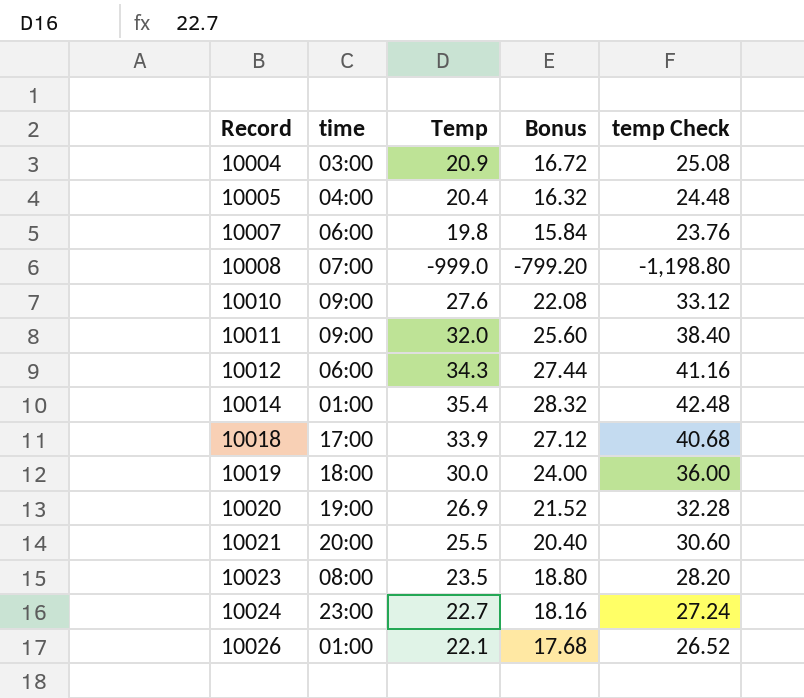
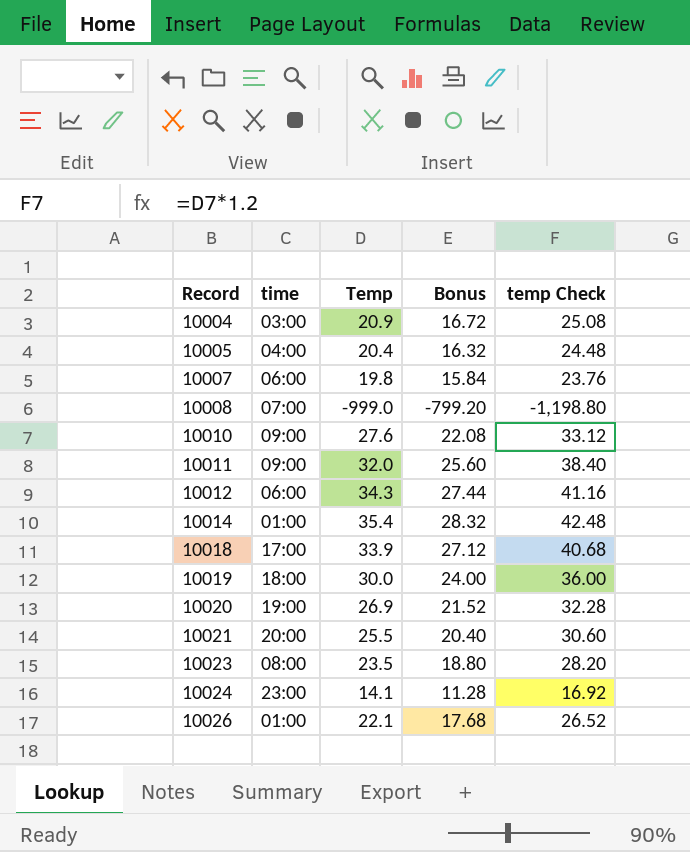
10024 | Temp: 22.7 -> 14.1
10024 | Bonus: 18.16 -> 11.28
10024 | temp Check: 27.24 -> 16.92

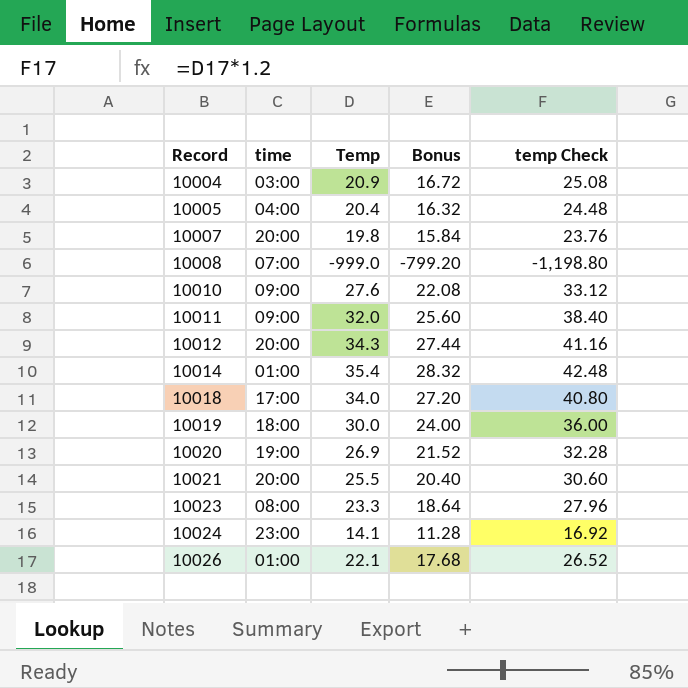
10007 | time: 06:00 -> 20:00
10012 | time: 06:00 -> 20:00
10018 | Temp: 33.9 -> 34.0
10018 | Bonus: 27.12 -> 27.20
10018 | temp Check: 40.68 -> 40.80
10023 | Temp: 23.5 -> 23.3
10023 | Bonus: 18.80 -> 18.64
10023 | temp Check: 28.20 -> 27.96

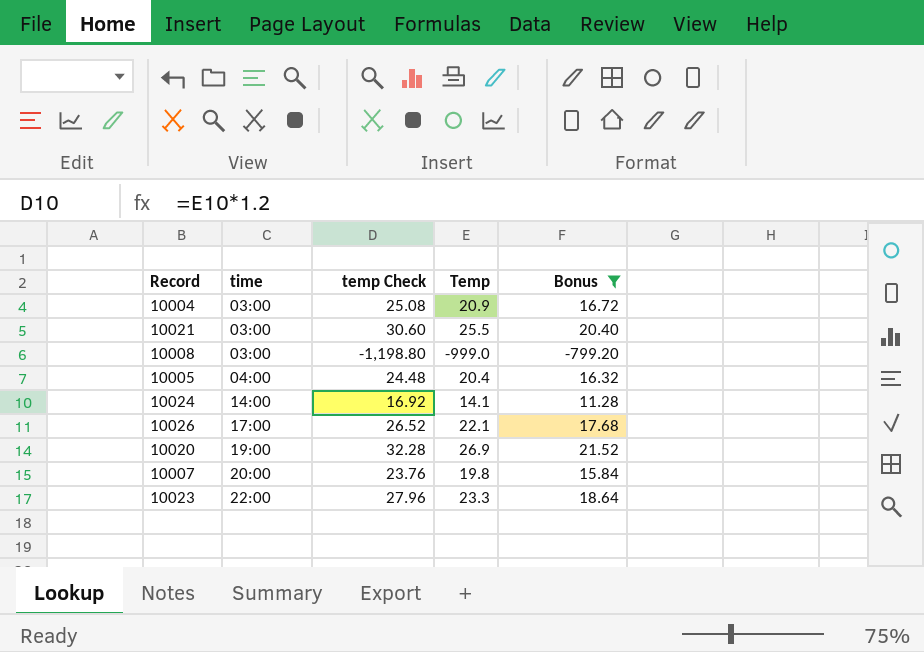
filter: none -> Bonus <= 21.52
row order: Record ascending -> time ascending
column temp Check | position: 5 -> 3
10021 | time: 20:00 -> 03:00
10008 | time: 07:00 -> 03:00
10024 | time: 23:00 -> 14:00
10026 | time: 01:00 -> 17:00
10023 | time: 08:00 -> 22:00

